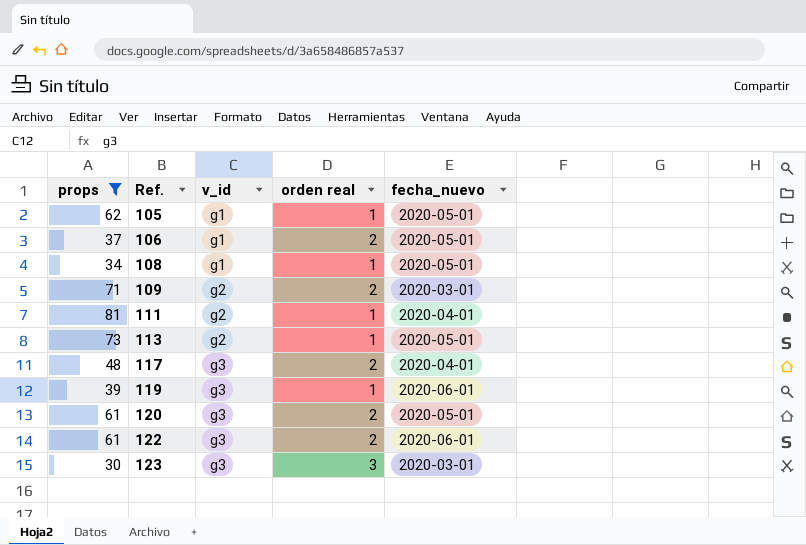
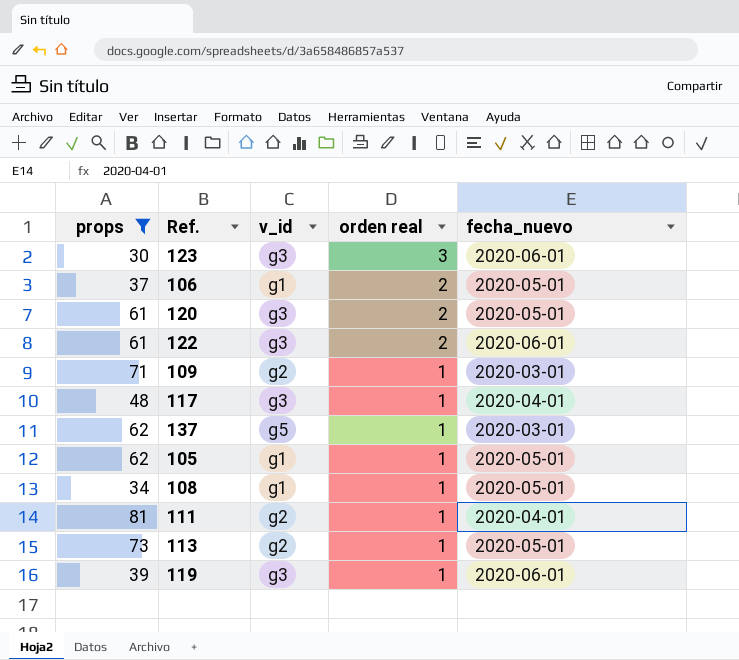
row order: Ref. ascending -> orden real descending
123 | fecha_nuevo: 2020-03-01 -> 2020-06-01
109 | orden real: 2 -> 1
117 | orden real: 2 -> 1
row 137: none -> 62 | g5 | 1 | 2020-03-01

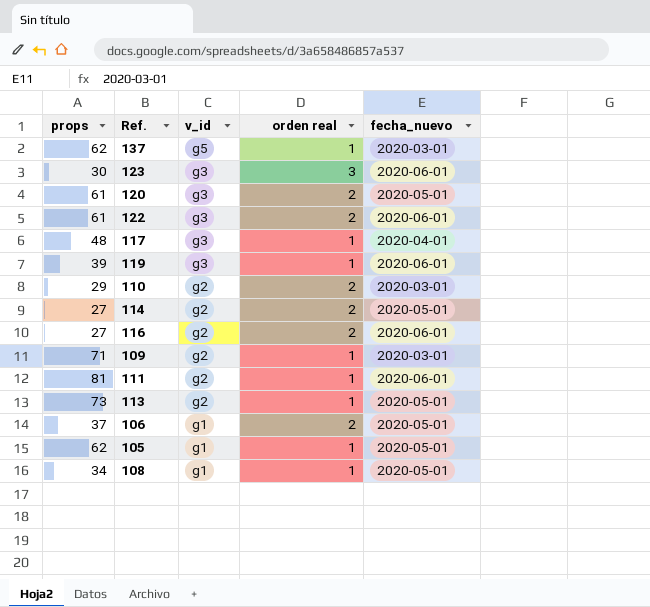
filter: props >= 30 -> none
row order: orden real descending -> v_id descending
111 | fecha_nuevo: 2020-04-01 -> 2020-06-01

